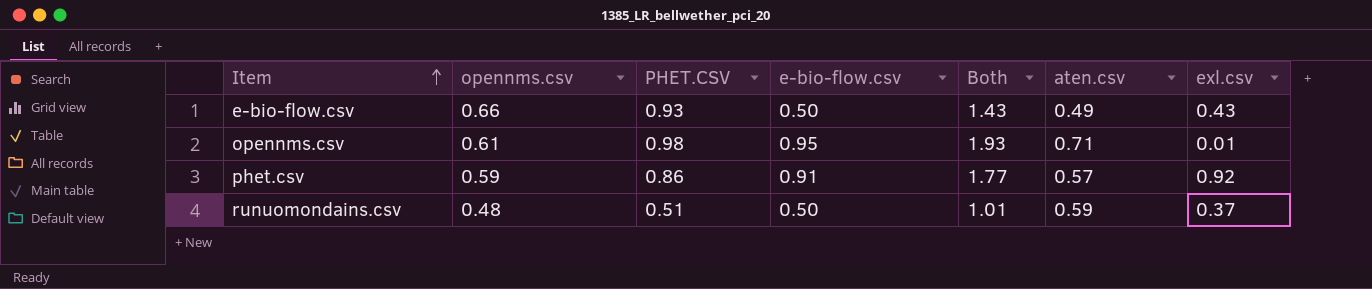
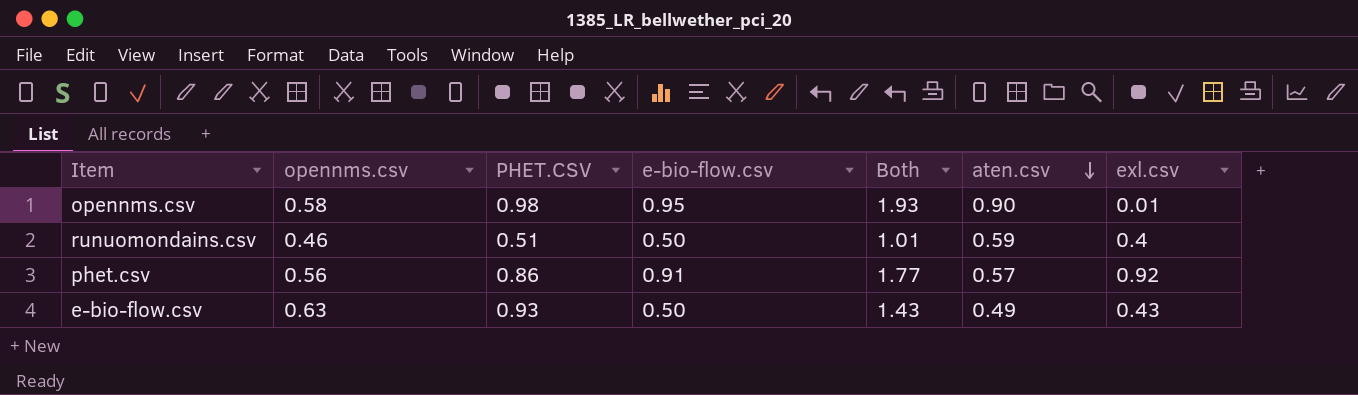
row order: Item ascending -> aten.csv descending
opennms.csv | opennms.csv: 0.61 -> 0.58
opennms.csv | aten.csv: 0.71 -> 0.90
runuomondains.csv | opennms.csv: 0.48 -> 0.46
runuomondains.csv | exl.csv: 0.37 -> 0.4
phet.csv | opennms.csv: 0.59 -> 0.56
e-bio-flow.csv | opennms.csv: 0.66 -> 0.63

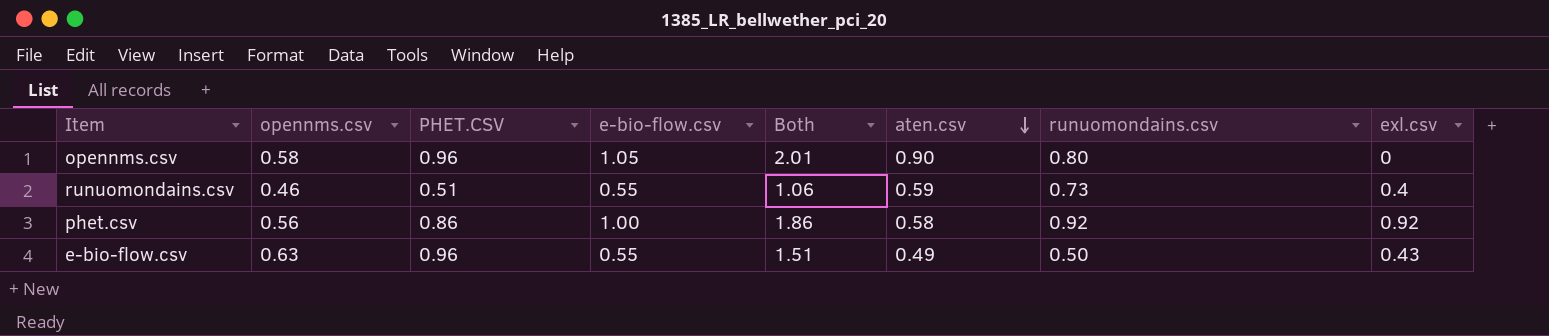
column runuomondains.csv | position: none -> 7
opennms.csv | PHET.CSV: 0.98 -> 0.96
opennms.csv | e-bio-flow.csv: 0.95 -> 1.05
opennms.csv | Both: 1.93 -> 2.01
opennms.csv | exl.csv: 0.01 -> 0
runuomondains.csv | e-bio-flow.csv: 0.50 -> 0.55
runuomondains.csv | Both: 1.01 -> 1.06
phet.csv | e-bio-flow.csv: 0.91 -> 1.00
phet.csv | Both: 1.77 -> 1.86
phet.csv | aten.csv: 0.57 -> 0.58
e-bio-flow.csv | PHET.CSV: 0.93 -> 0.96
e-bio-flow.csv | e-bio-flow.csv: 0.50 -> 0.55
e-bio-flow.csv | Both: 1.43 -> 1.51

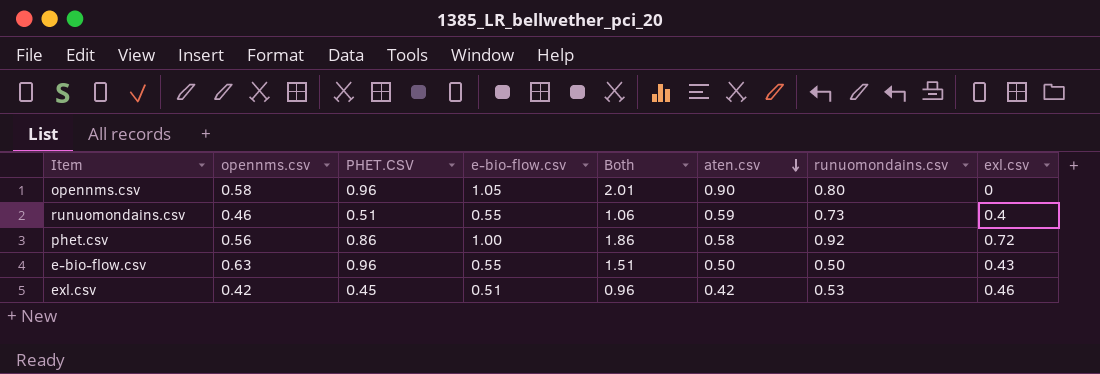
phet.csv | exl.csv: 0.92 -> 0.72
e-bio-flow.csv | aten.csv: 0.49 -> 0.50
row exl.csv: none -> 0.42 | 0.45 | 0.51 | 0.96 | 0.42 | 0.53 | 0.46

